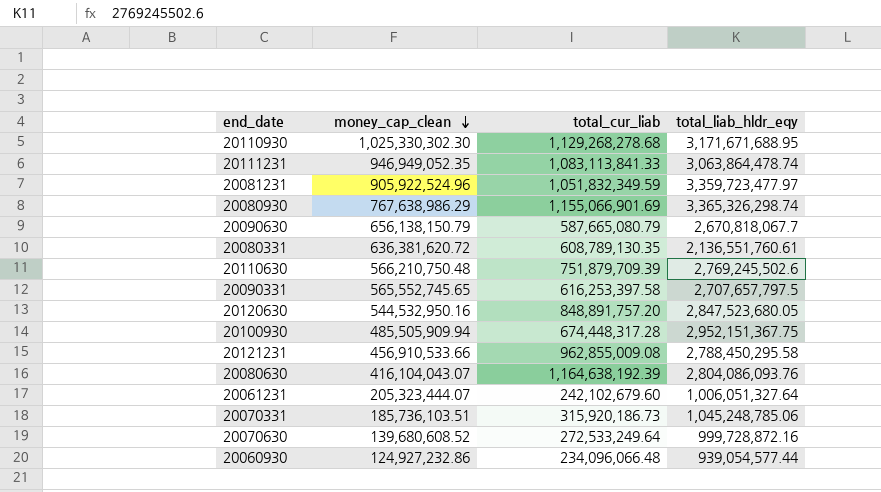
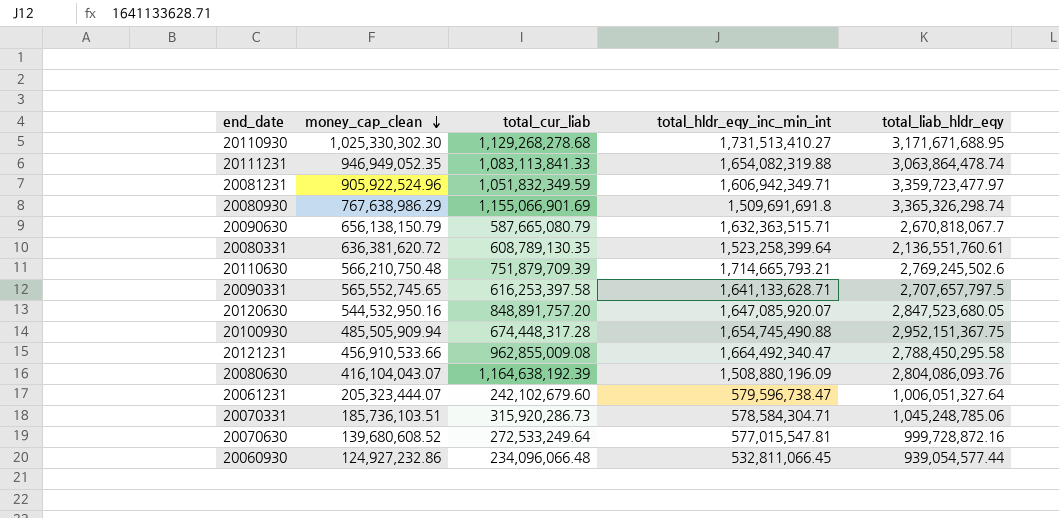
column total_hldr_eqy_inc_min_int | position: none -> 4
20070331 | total_cur_liab: 315,920,186.73 -> 315,920,286.73

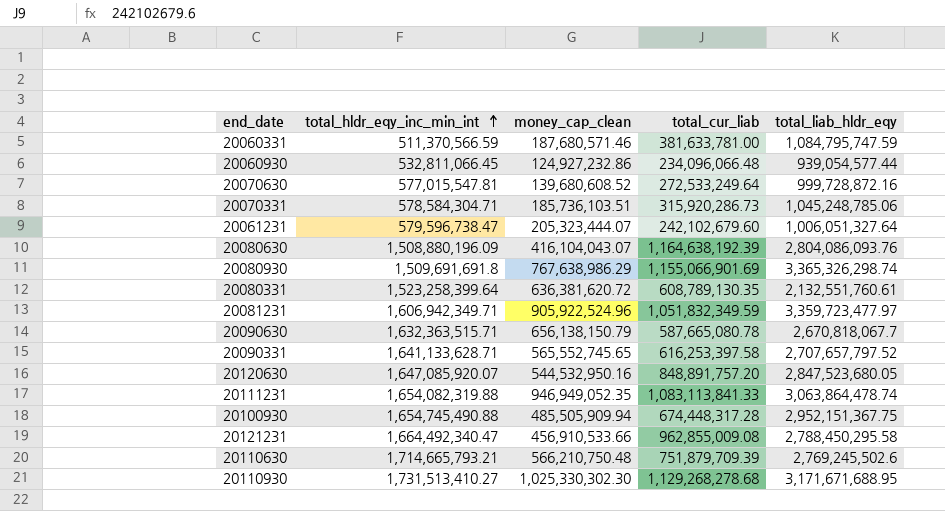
row order: money_cap_clean descending -> total_hldr_eqy_inc_min_int ascending
column total_hldr_eqy_inc_min_int | position: 4 -> 2
row 20060331: none -> 511,370,566.59 | 187,680,571.46 | 381,633,781.00 | 1,084,795,747.59
20080331 | total_liab_hldr_eqy: 2,136,551,760.61 -> 2,132,551,760.61
20090630 | total_cur_liab: 587,665,080.79 -> 587,665,080.78
20090331 | total_liab_hldr_eqy: 2,707,657,797.5 -> 2,707,657,797.52

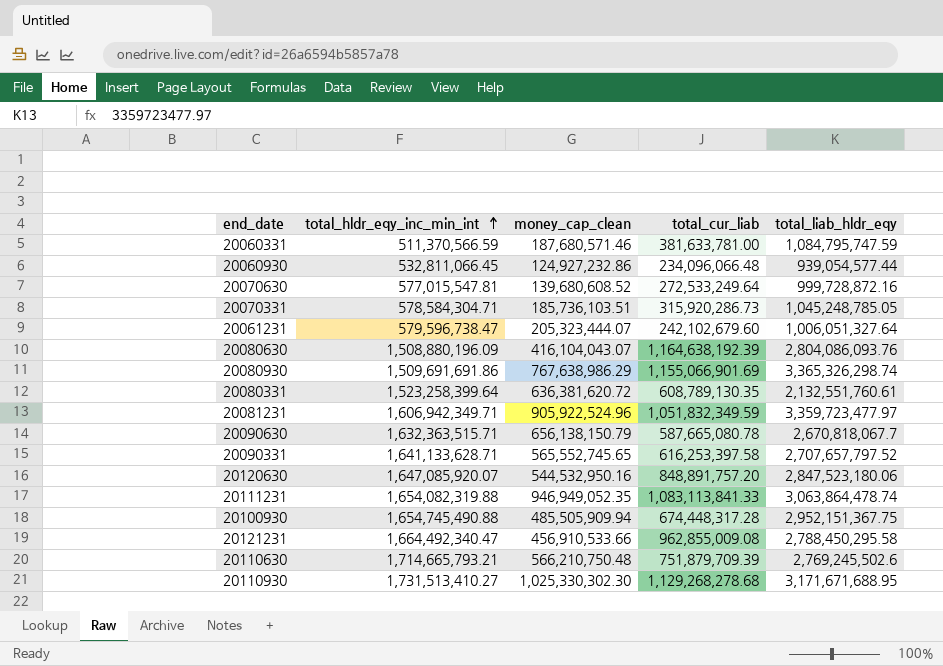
20070331 | total_liab_hldr_eqy: 1,045,248,785.06 -> 1,045,248,785.05
20080930 | total_hldr_eqy_inc_min_int: 1,509,691,691.8 -> 1,509,691,691.86
20120630 | total_liab_hldr_eqy: 2,847,523,680.05 -> 2,847,523,180.06

